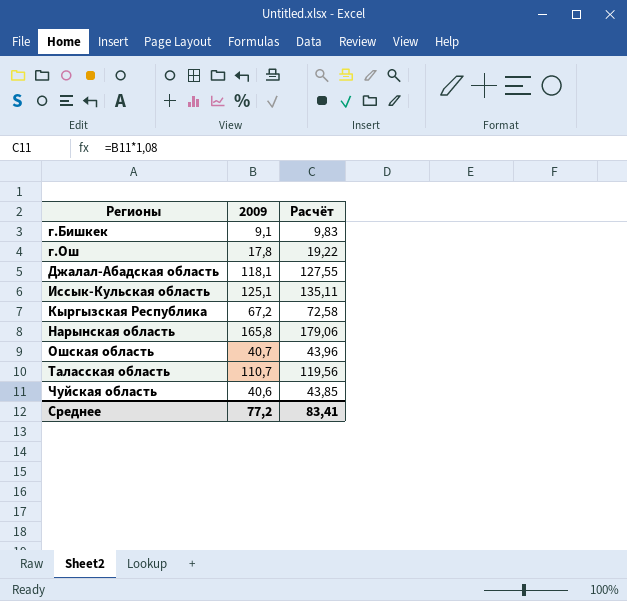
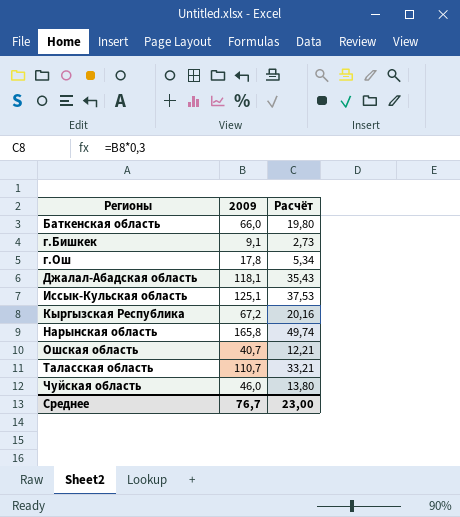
column Расчёт | formula: [2009] * 1,08 -> [2009] * 0,3
row Баткенская область: none -> 66,0 | 19,80
Чуйская область | 2009: 40,6 -> 46,0
Среднее | 2009: 77,2 -> 76,7
Среднее | Расчёт: 83,41 -> 23,00

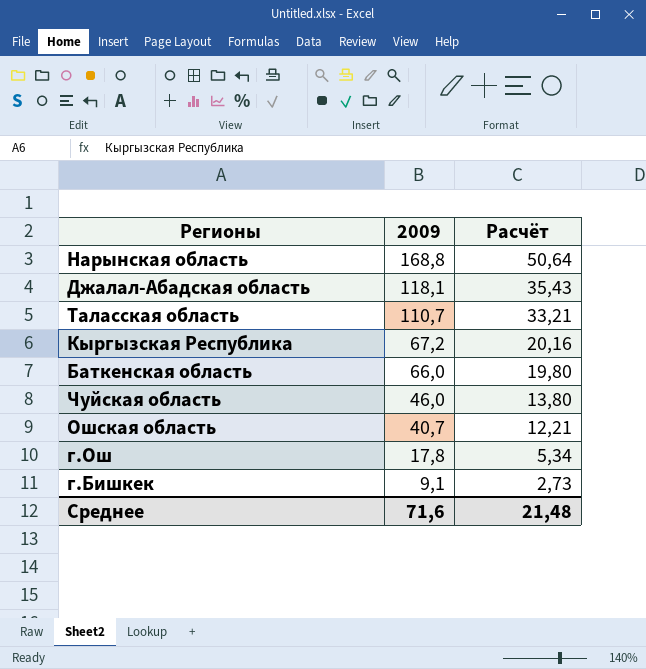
row order: Регионы ascending -> 2009 descending
row Иссык-Кульская область: 125,1 | 37,53 -> none
Нарынская область | 2009: 165,8 -> 168,8
Нарынская область | Расчёт: 49,74 -> 50,64
Среднее | 2009: 76,7 -> 71,6
Среднее | Расчёт: 23,00 -> 21,48

